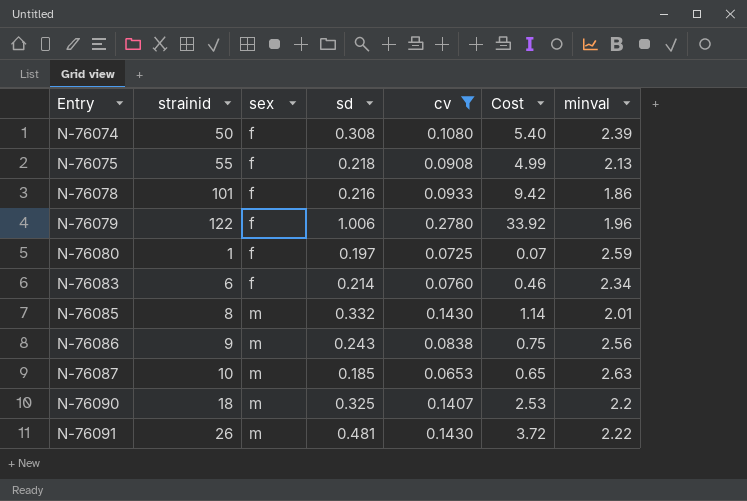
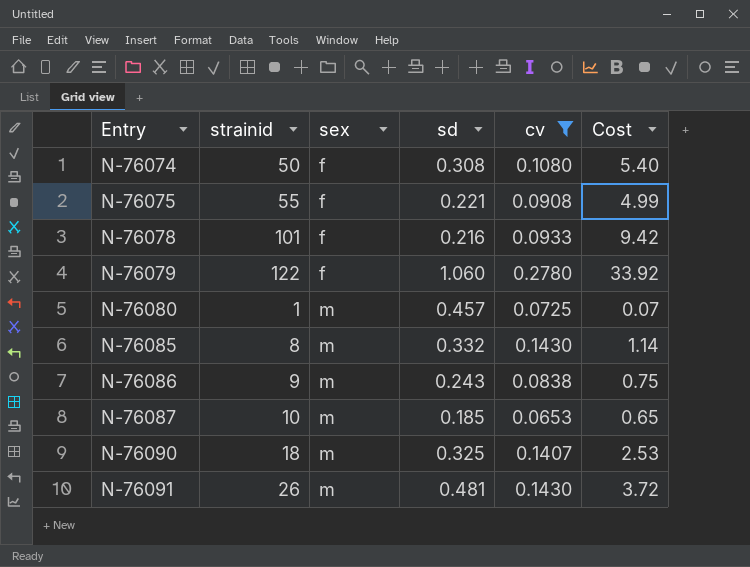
column minval | position: 7 -> none
row N-76083: 6 | f | 0.214 | 0.0760 | 0.46 | 2.34 -> none
N-76075 | sd: 0.218 -> 0.221
N-76079 | sd: 1.006 -> 1.060
N-76080 | sex: f -> m
N-76080 | sd: 0.197 -> 0.457

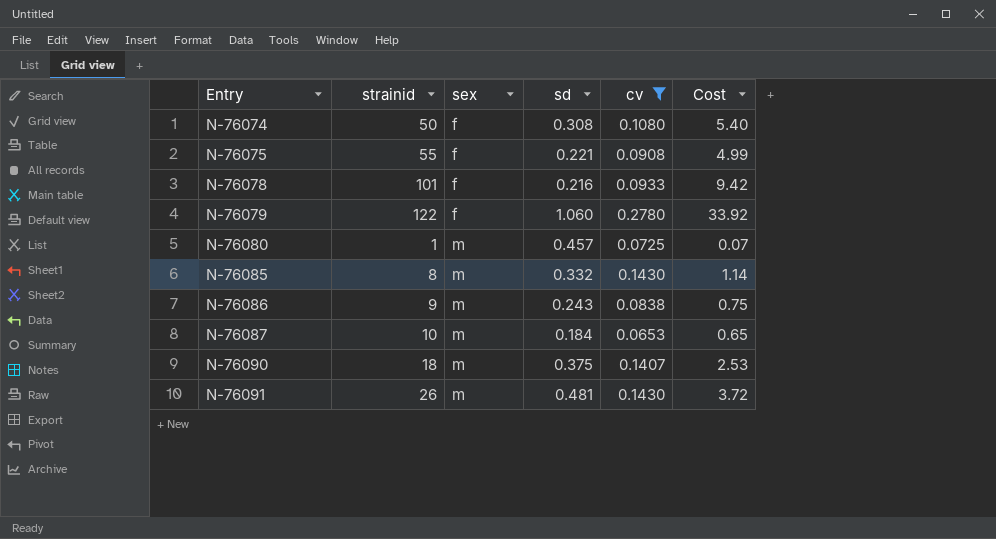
N-76087 | sd: 0.185 -> 0.184
N-76090 | sd: 0.325 -> 0.375

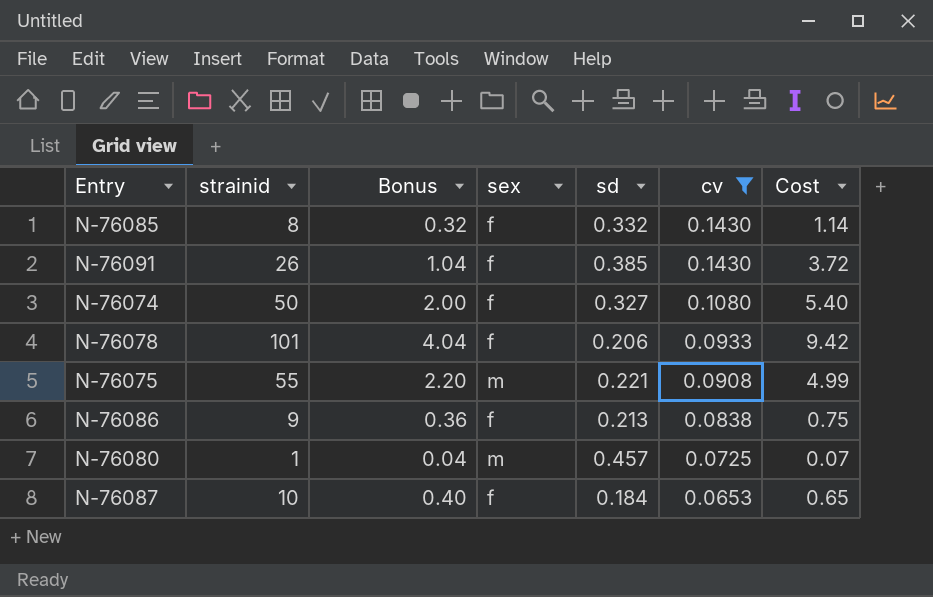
row order: Entry ascending -> cv descending
column Bonus | formula: none -> [strainid] * 0.04
row N-76079: 122 | f | 1.060 | 0.2780 | 33.92 -> none
row N-76090: 18 | m | 0.375 | 0.1407 | 2.53 -> none
N-76085 | sex: m -> f
N-76091 | sex: m -> f
N-76091 | sd: 0.481 -> 0.385
N-76074 | sd: 0.308 -> 0.327
N-76078 | sd: 0.216 -> 0.206
N-76075 | sex: f -> m
N-76086 | sex: m -> f
N-76086 | sd: 0.243 -> 0.213
N-76087 | sex: m -> f

